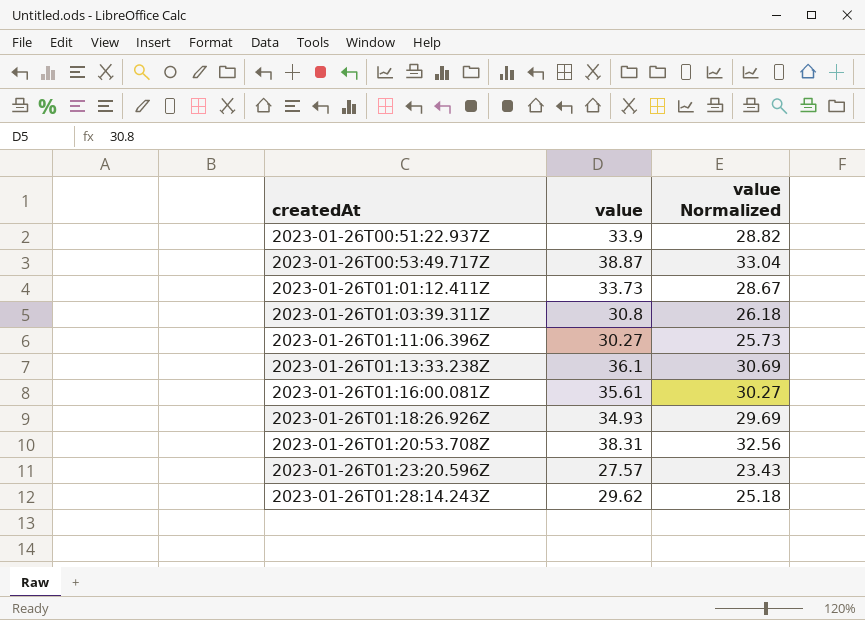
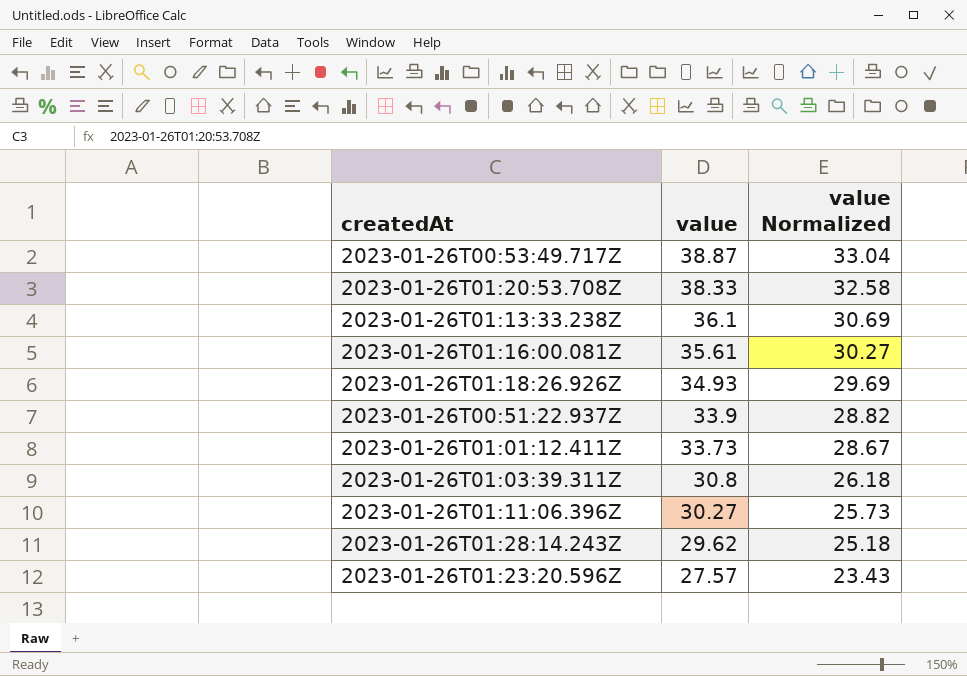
row order: createdAt ascending -> value descending
2023-01-26T01:20:53.708Z | value: 38.31 -> 38.33
2023-01-26T01:20:53.708Z | value Normalized: 32.56 -> 32.58

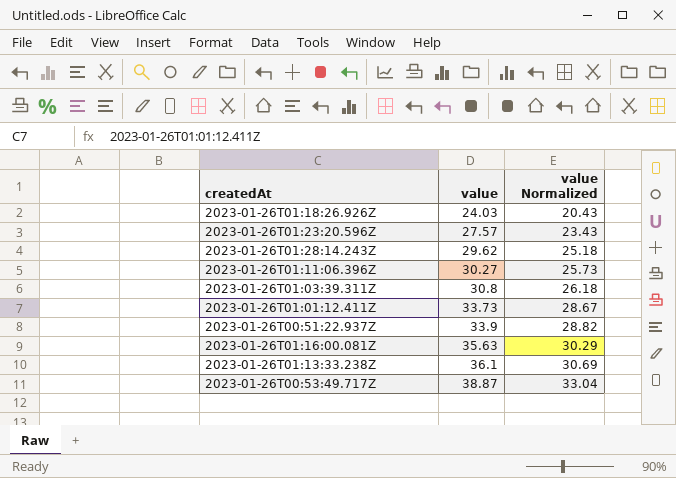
row order: value descending -> value ascending
row 2023-01-26T01:20:53.708Z: 38.33 | 32.58 -> none
2023-01-26T01:18:26.926Z | value: 34.93 -> 24.03
2023-01-26T01:18:26.926Z | value Normalized: 29.69 -> 20.43
2023-01-26T01:16:00.081Z | value: 35.61 -> 35.63
2023-01-26T01:16:00.081Z | value Normalized: 30.27 -> 30.29

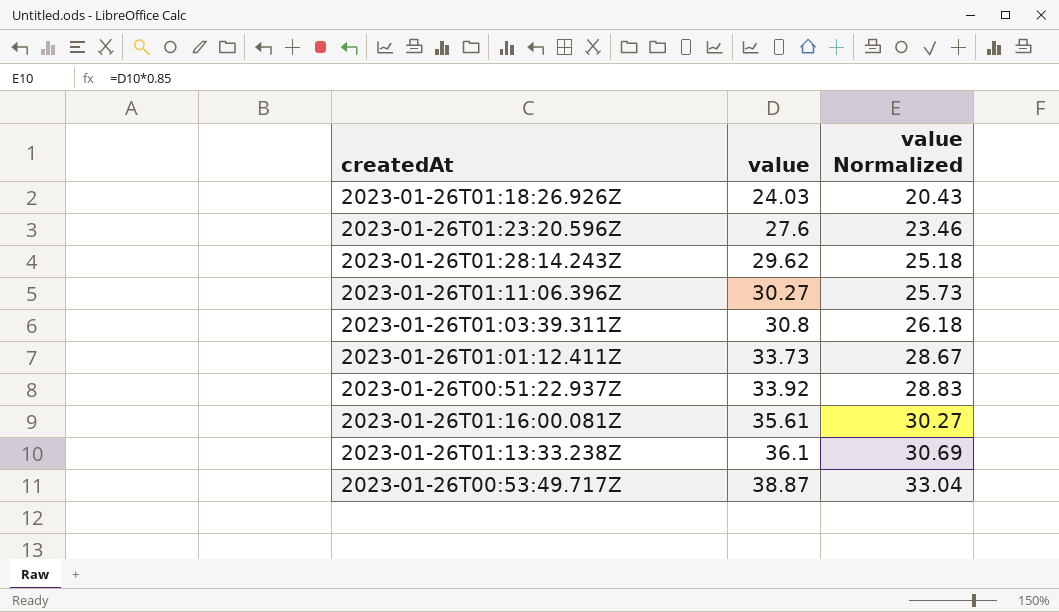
2023-01-26T01:23:20.596Z | value: 27.57 -> 27.6
2023-01-26T01:23:20.596Z | value Normalized: 23.43 -> 23.46
2023-01-26T00:51:22.937Z | value: 33.9 -> 33.92
2023-01-26T00:51:22.937Z | value Normalized: 28.82 -> 28.83
2023-01-26T01:16:00.081Z | value: 35.63 -> 35.61
2023-01-26T01:16:00.081Z | value Normalized: 30.29 -> 30.27

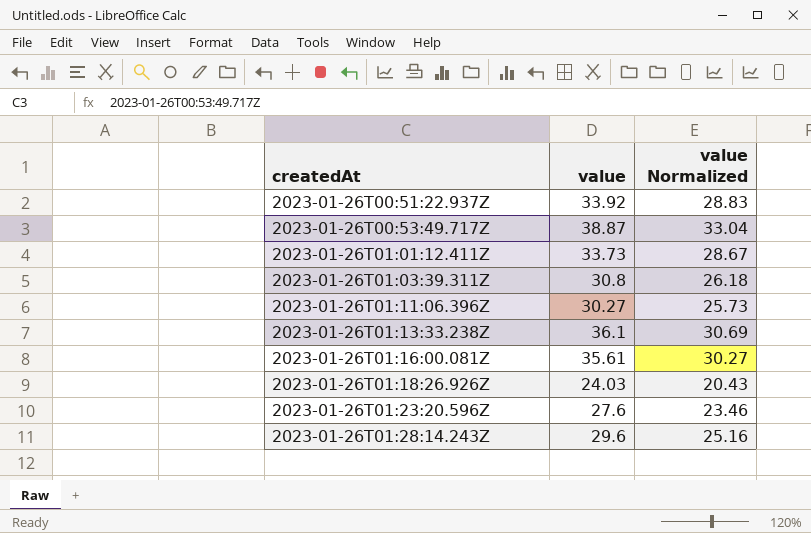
row order: value ascending -> createdAt ascending
2023-01-26T01:28:14.243Z | value: 29.62 -> 29.6
2023-01-26T01:28:14.243Z | value Normalized: 25.18 -> 25.16

